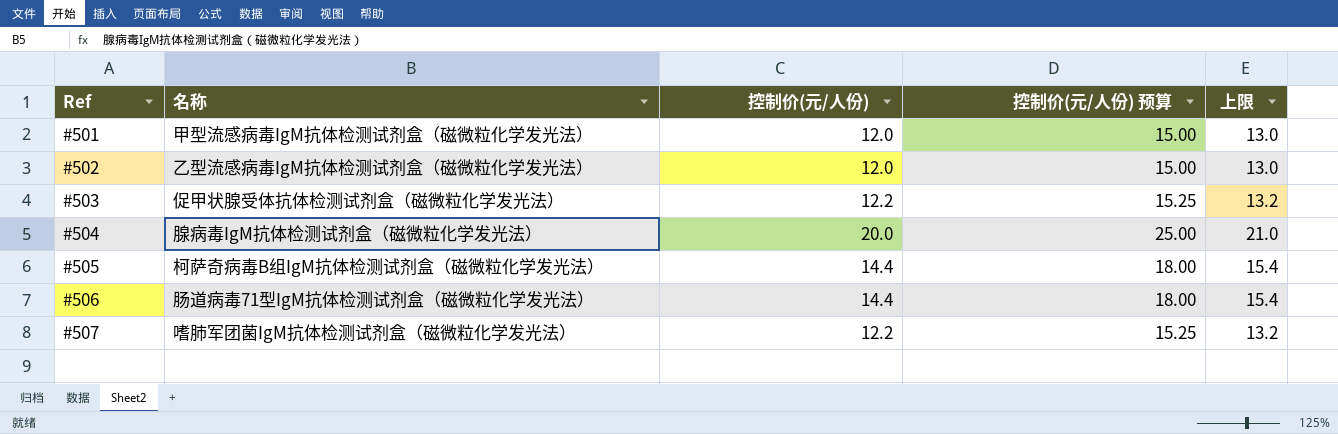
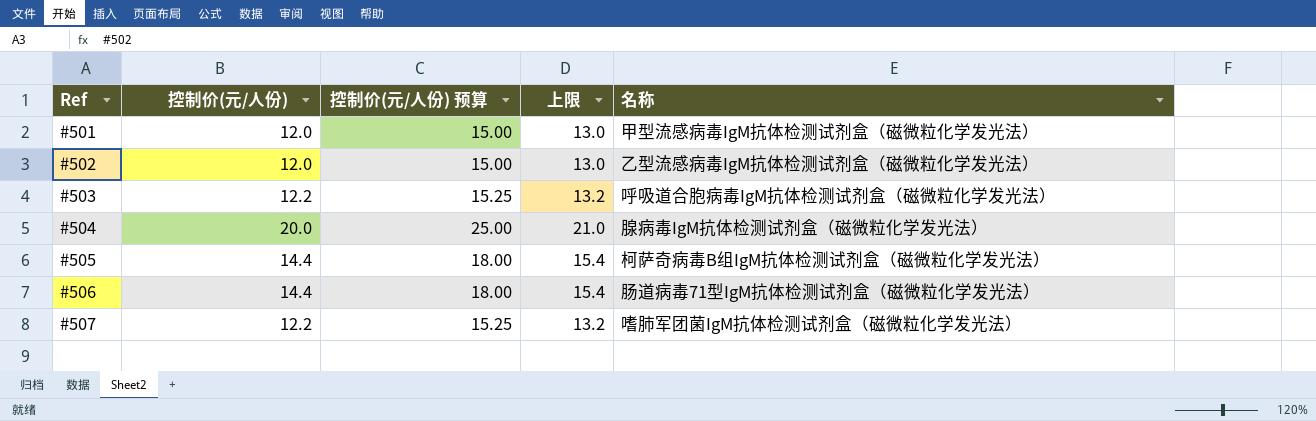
column 名称 | position: 2 -> 5
#503 | 名称: 促甲状腺受体抗体检测试剂盒（磁微粒化学发光法） -> 呼吸道合胞病毒IgM抗体检测试剂盒（磁微粒化学发光法）

